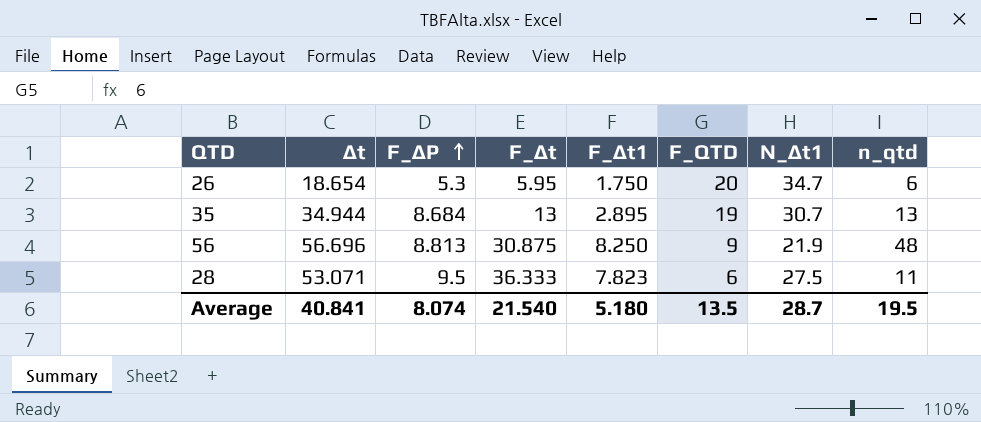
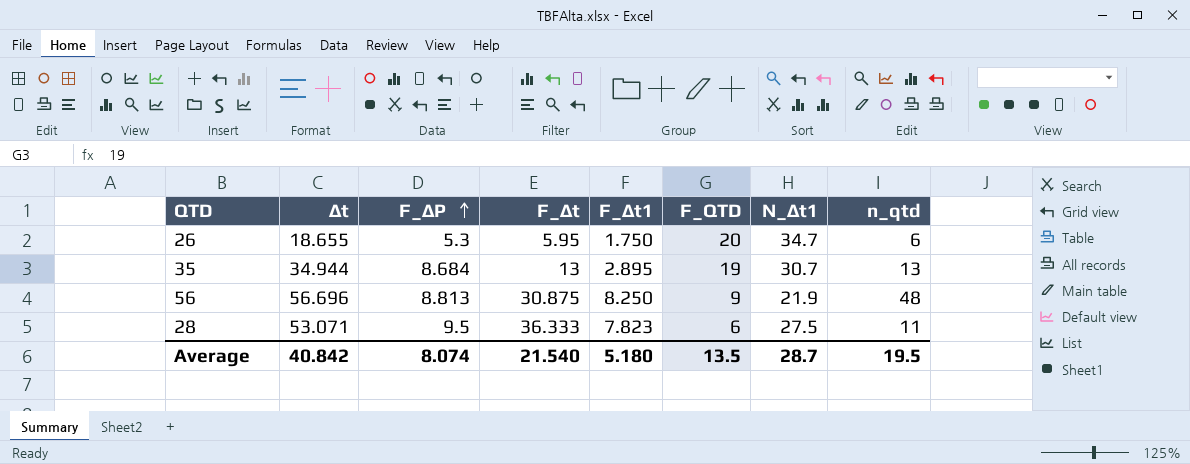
26 | Δt: 18.654 -> 18.655
Average | Δt: 40.841 -> 40.842

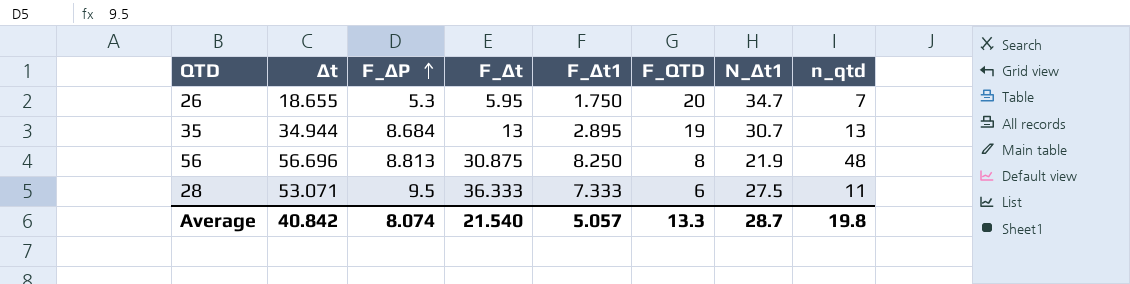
26 | n_qtd: 6 -> 7
56 | F_QTD: 9 -> 8
28 | F_Δt1: 7.823 -> 7.333
Average | F_Δt1: 5.180 -> 5.057
Average | F_QTD: 13.5 -> 13.3
Average | n_qtd: 19.5 -> 19.8

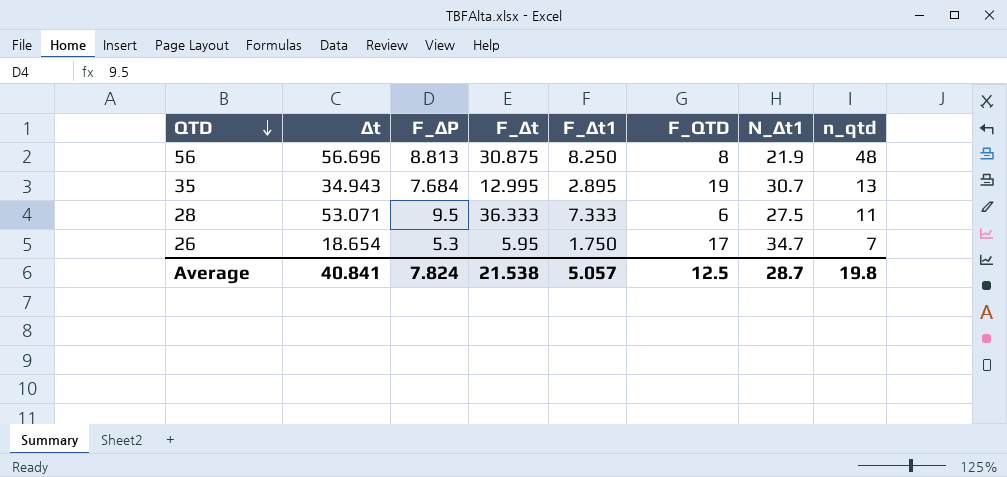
row order: F_ΔP ascending -> QTD descending
35 | Δt: 34.944 -> 34.943
35 | F_ΔP: 8.684 -> 7.684
35 | F_Δt: 13 -> 12.995
26 | Δt: 18.655 -> 18.654
26 | F_QTD: 20 -> 17
Average | Δt: 40.842 -> 40.841
Average | F_ΔP: 8.074 -> 7.824
Average | F_Δt: 21.540 -> 21.538
Average | F_QTD: 13.3 -> 12.5

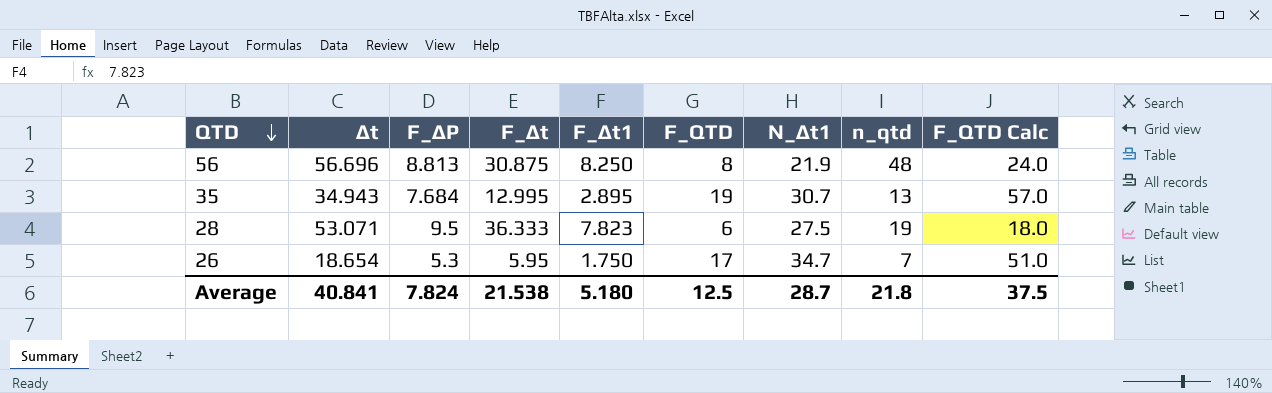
column F_QTD Calc | formula: none -> [F_QTD] * 3
28 | F_Δt1: 7.333 -> 7.823
28 | n_qtd: 11 -> 19
Average | F_Δt1: 5.057 -> 5.180
Average | n_qtd: 19.8 -> 21.8

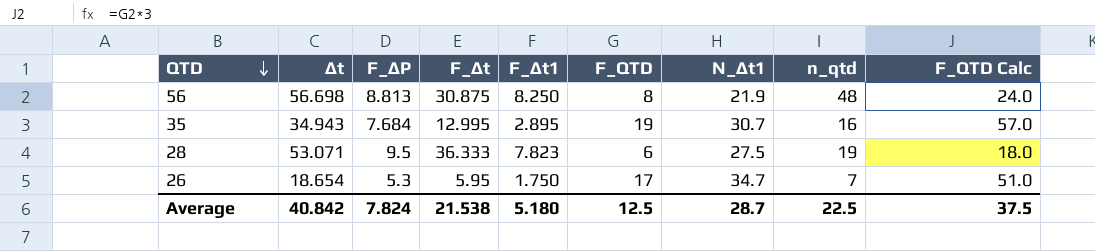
56 | Δt: 56.696 -> 56.698
35 | n_qtd: 13 -> 16
Average | Δt: 40.841 -> 40.842
Average | n_qtd: 21.8 -> 22.5

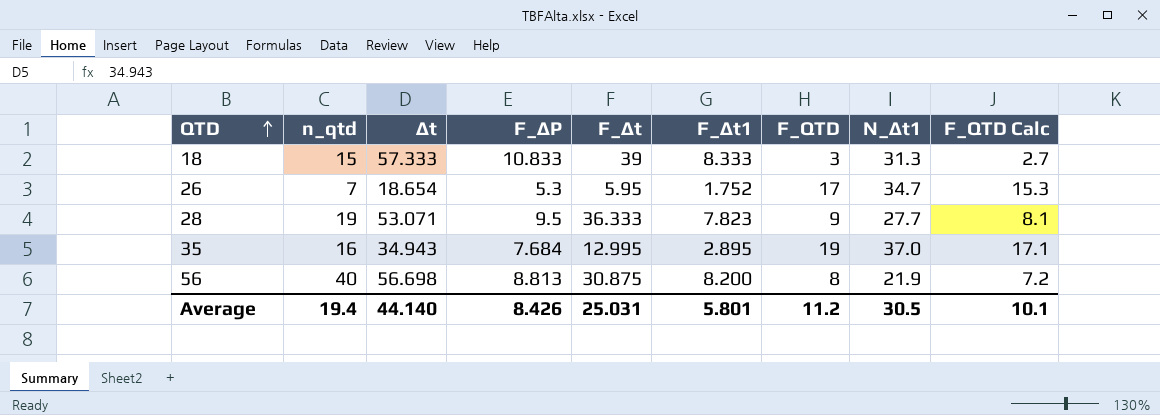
row order: QTD descending -> QTD ascending
column n_qtd | position: 8 -> 2
column F_QTD Calc | formula: [F_QTD] * 3 -> [F_QTD] * 0.9
row 18: none -> 15 | 57.333 | 10.833 | 39 | 8.333 | 3 | 31.3 | 2.7
26 | F_Δt1: 1.750 -> 1.752
28 | F_QTD: 6 -> 9
28 | N_Δt1: 27.5 -> 27.7
35 | N_Δt1: 30.7 -> 37.0
56 | n_qtd: 48 -> 40
56 | F_Δt1: 8.250 -> 8.200
Average | n_qtd: 22.5 -> 19.4
Average | Δt: 40.842 -> 44.140
Average | F_ΔP: 7.824 -> 8.426
Average | F_Δt: 21.538 -> 25.031
Average | F_Δt1: 5.180 -> 5.801
Average | F_QTD: 12.5 -> 11.2
Average | N_Δt1: 28.7 -> 30.5
Average | F_QTD Calc: 37.5 -> 10.1

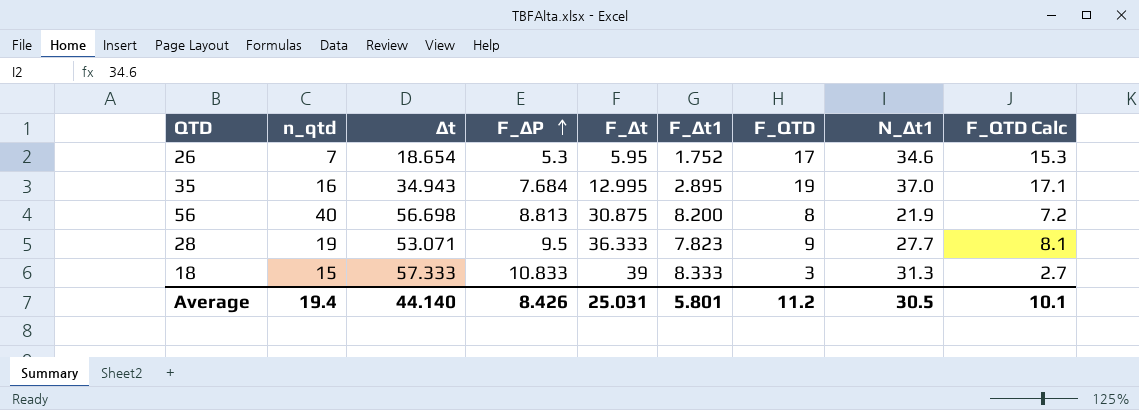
row order: QTD ascending -> F_ΔP ascending
26 | N_Δt1: 34.7 -> 34.6

